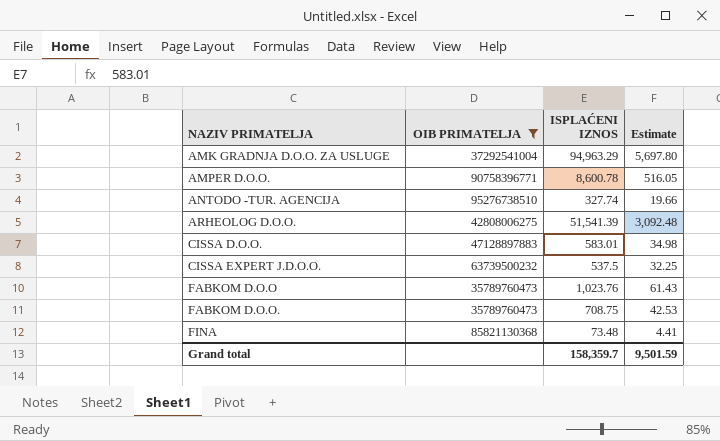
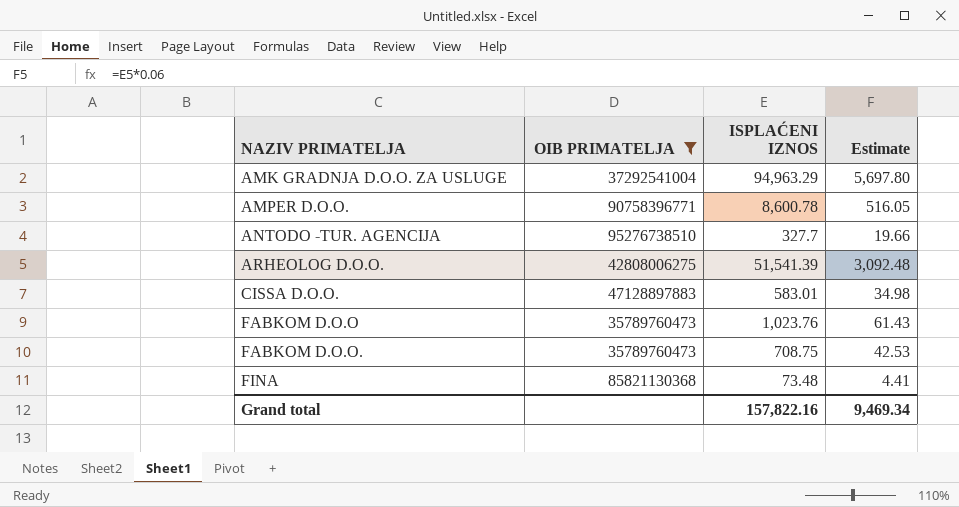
row CISSA EXPERT J.D.O.O.: 63739500232 | 537.5 | 32.25 -> none
ANTODO -TUR. AGENCIJA | ISPLAĆENI IZNOS: 327.74 -> 327.7
Grand total | ISPLAĆENI IZNOS: 158,359.7 -> 157,822.16
Grand total | Estimate: 9,501.59 -> 9,469.34

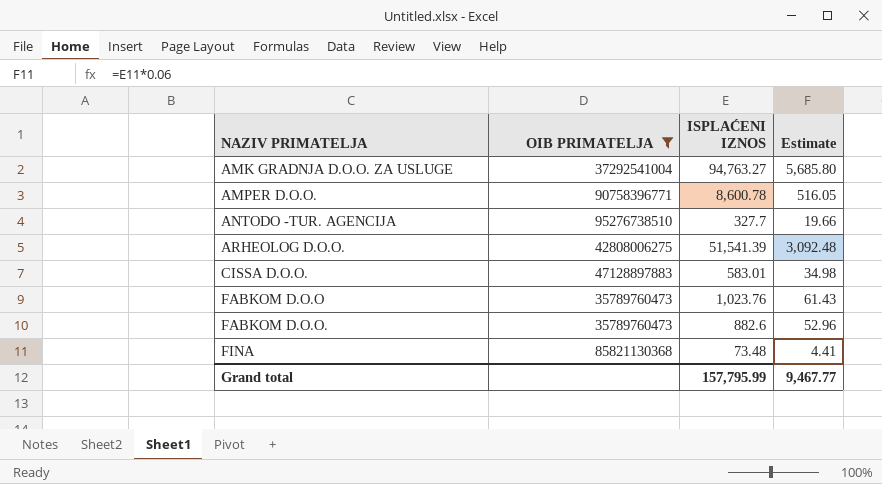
AMK GRADNJA D.O.O. ZA USLUGE | ISPLAĆENI IZNOS: 94,963.29 -> 94,763.27
AMK GRADNJA D.O.O. ZA USLUGE | Estimate: 5,697.80 -> 5,685.80
FABKOM D.O.O. | ISPLAĆENI IZNOS: 708.75 -> 882.6
FABKOM D.O.O. | Estimate: 42.53 -> 52.96
Grand total | ISPLAĆENI IZNOS: 157,822.16 -> 157,795.99
Grand total | Estimate: 9,469.34 -> 9,467.77

